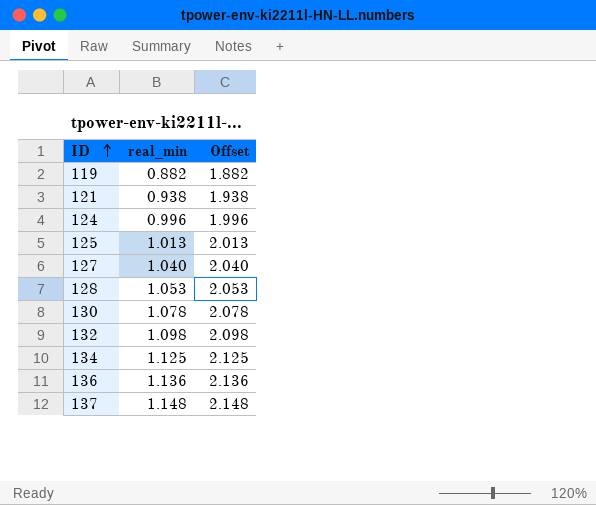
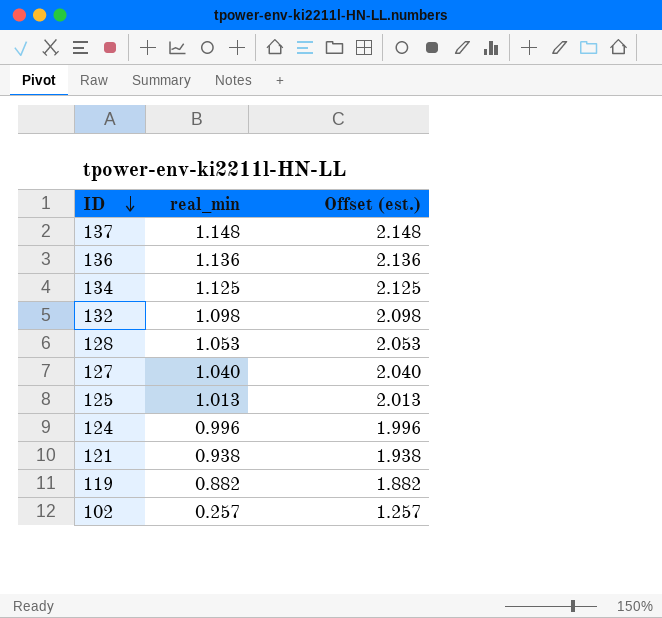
row order: ID ascending -> ID descending
column name: Offset -> Offset (est.)
row 130: 1.078 | 2.078 -> none
row 102: none -> 0.257 | 1.257

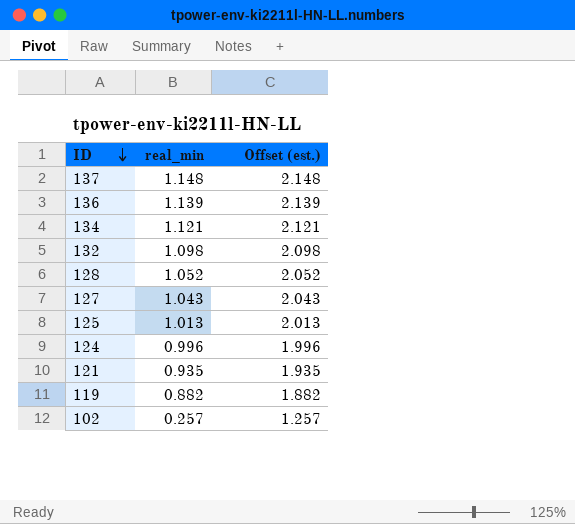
136 | real_min: 1.136 -> 1.139
136 | Offset (est.): 2.136 -> 2.139
134 | real_min: 1.125 -> 1.121
134 | Offset (est.): 2.125 -> 2.121
128 | real_min: 1.053 -> 1.052
128 | Offset (est.): 2.053 -> 2.052
127 | real_min: 1.040 -> 1.043
127 | Offset (est.): 2.040 -> 2.043
121 | real_min: 0.938 -> 0.935
121 | Offset (est.): 1.938 -> 1.935

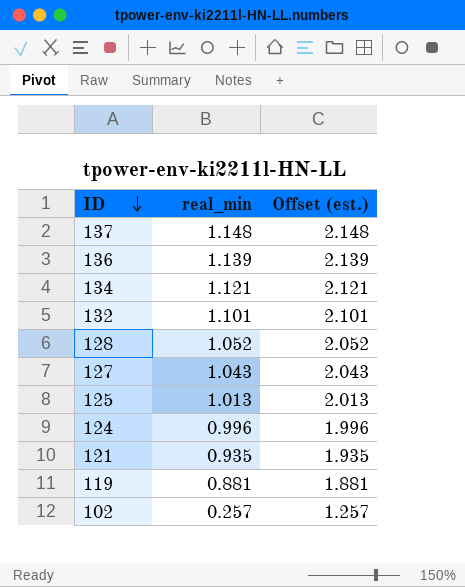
132 | real_min: 1.098 -> 1.101
132 | Offset (est.): 2.098 -> 2.101
119 | real_min: 0.882 -> 0.881
119 | Offset (est.): 1.882 -> 1.881

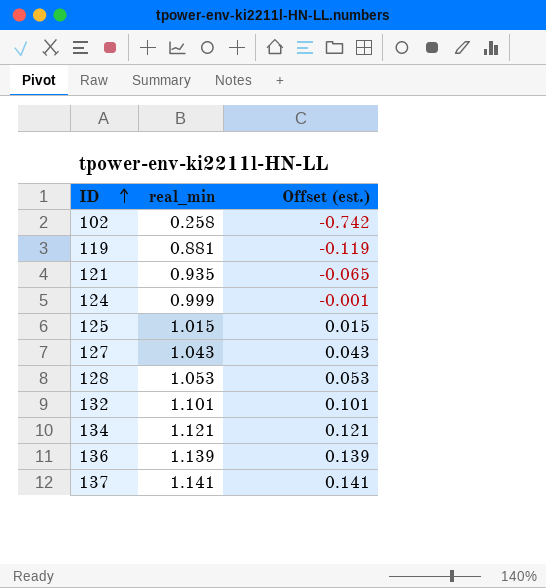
row order: ID descending -> ID ascending
column Offset (est.) | formula: [real_min] + 1 -> [real_min] - 1
102 | real_min: 0.257 -> 0.258
124 | real_min: 0.996 -> 0.999
125 | real_min: 1.013 -> 1.015
128 | real_min: 1.052 -> 1.053
137 | real_min: 1.148 -> 1.141

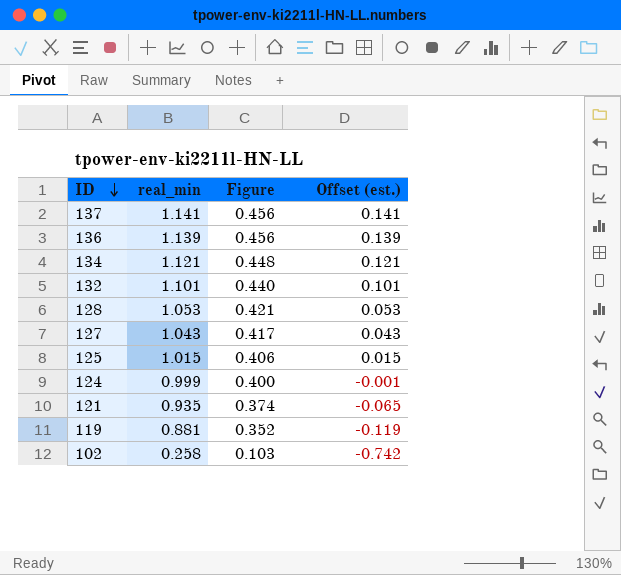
row order: ID ascending -> ID descending
column Figure | formula: none -> [real_min] * 0.4

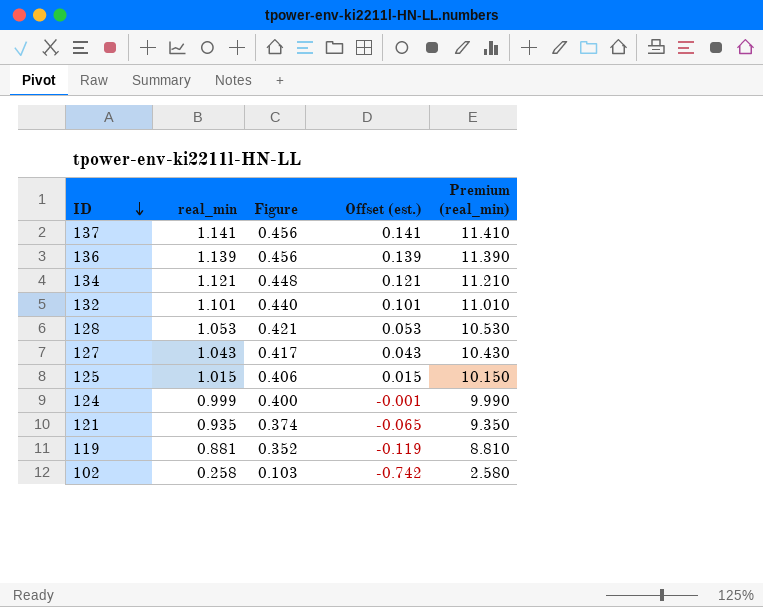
column Premium (real_min) | formula: none -> [real_min] * 10

